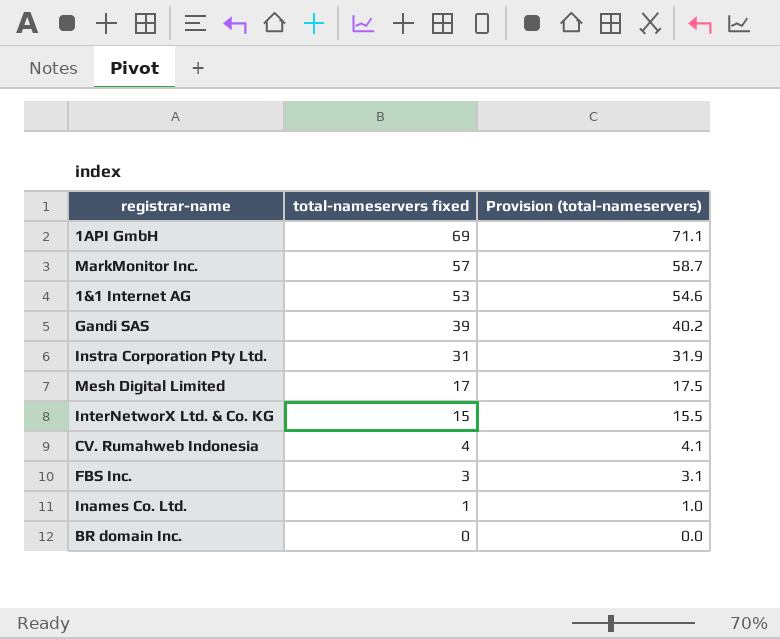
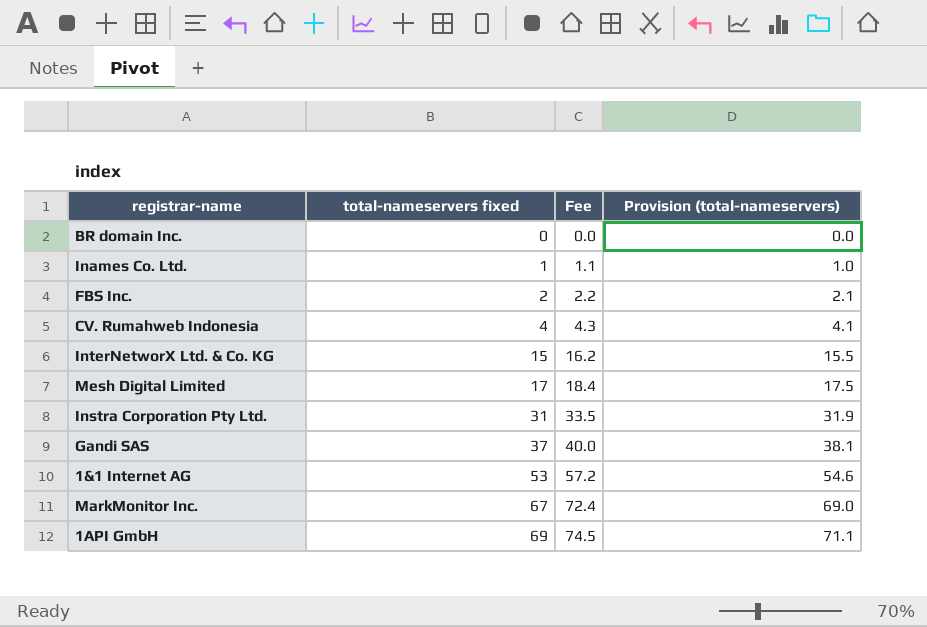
row order: total-nameservers fixed descending -> total-nameservers fixed ascending
column Fee | formula: none -> [total-nameservers fixed] * 1.08
FBS Inc. | total-nameservers fixed: 3 -> 2
FBS Inc. | Provision (total-nameservers): 3.1 -> 2.1
Gandi SAS | total-nameservers fixed: 39 -> 37
Gandi SAS | Provision (total-nameservers): 40.2 -> 38.1
MarkMonitor Inc. | total-nameservers fixed: 57 -> 67
MarkMonitor Inc. | Provision (total-nameservers): 58.7 -> 69.0

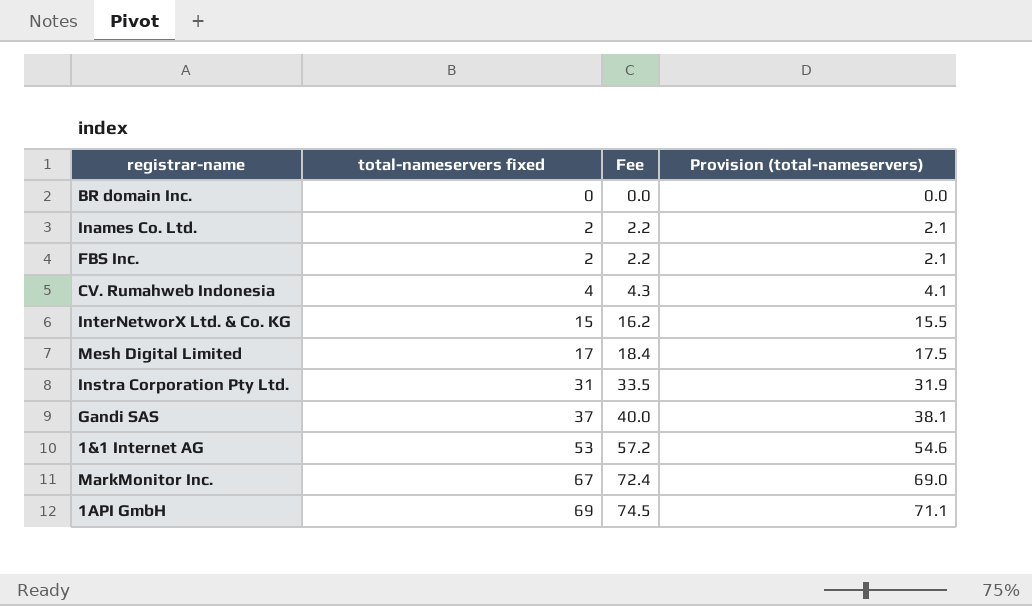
Inames Co. Ltd. | total-nameservers fixed: 1 -> 2
Inames Co. Ltd. | Fee: 1.1 -> 2.2
Inames Co. Ltd. | Provision (total-nameservers): 1.0 -> 2.1

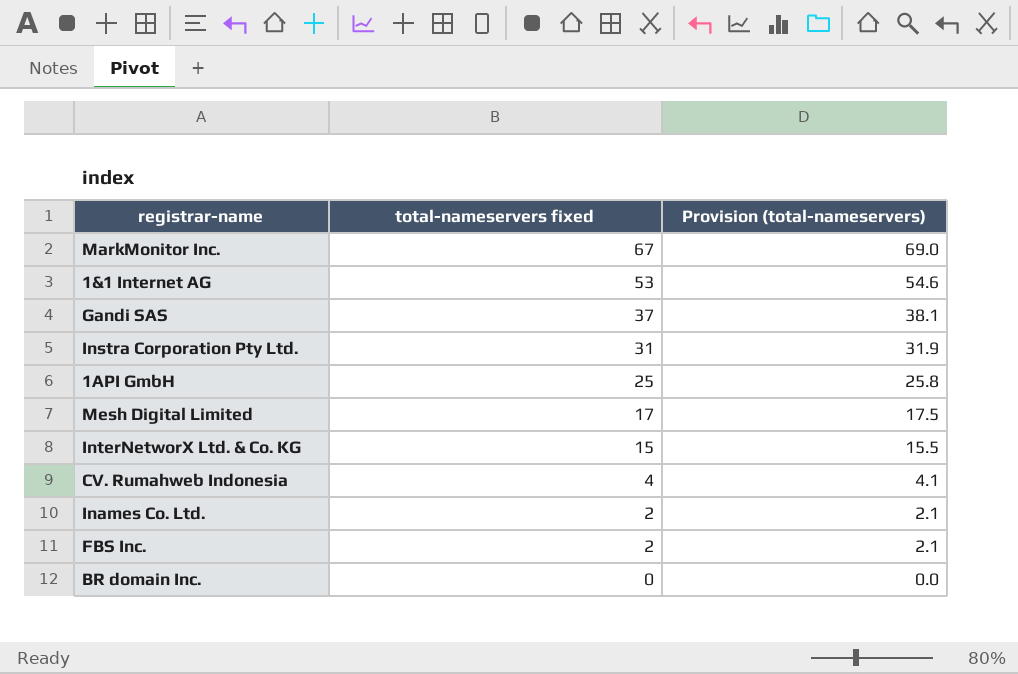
row order: total-nameservers fixed ascending -> total-nameservers fixed descending
column Fee | formula: [total-nameservers fixed] * 1.08 -> none
1API GmbH | total-nameservers fixed: 69 -> 25
1API GmbH | Provision (total-nameservers): 71.1 -> 25.8

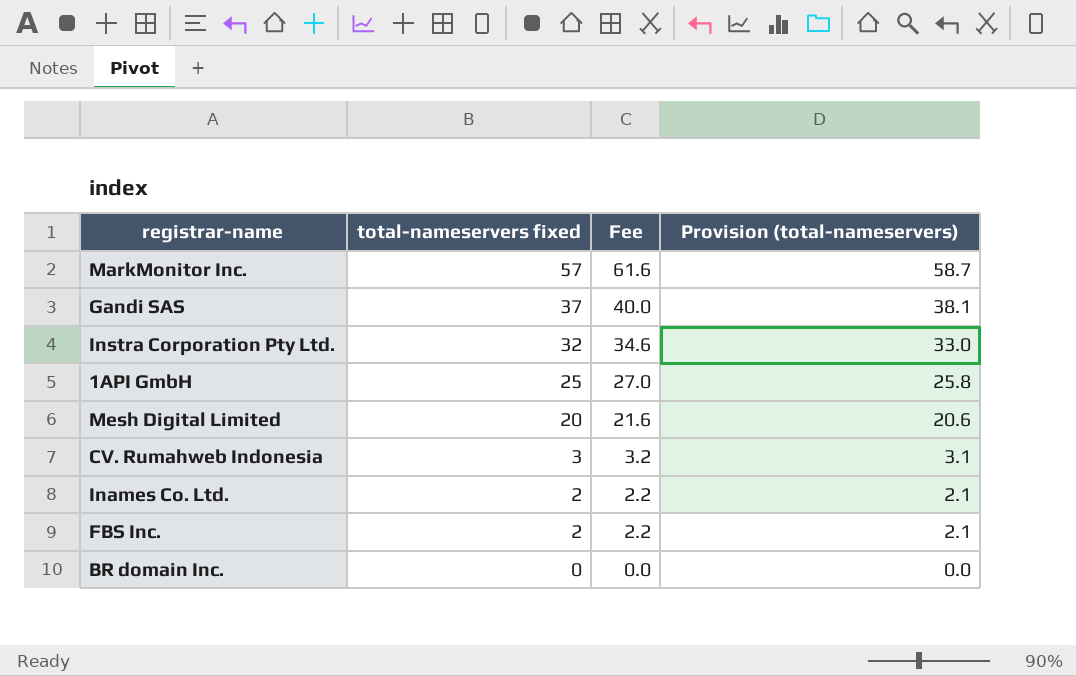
column Fee | formula: none -> [total-nameservers fixed] * 1.08
row 1&1 Internet AG: 53 | 54.6 -> none
row InterNetworX Ltd. & Co. KG: 15 | 15.5 -> none
MarkMonitor Inc. | total-nameservers fixed: 67 -> 57
MarkMonitor Inc. | Provision (total-nameservers): 69.0 -> 58.7
Instra Corporation Pty Ltd. | total-nameservers fixed: 31 -> 32
Instra Corporation Pty Ltd. | Provision (total-nameservers): 31.9 -> 33.0
Mesh Digital Limited | total-nameservers fixed: 17 -> 20
Mesh Digital Limited | Provision (total-nameservers): 17.5 -> 20.6
CV. Rumahweb Indonesia | total-nameservers fixed: 4 -> 3
CV. Rumahweb Indonesia | Provision (total-nameservers): 4.1 -> 3.1

